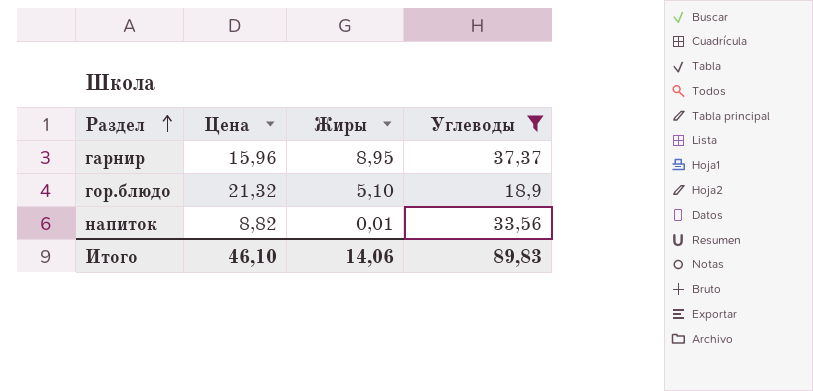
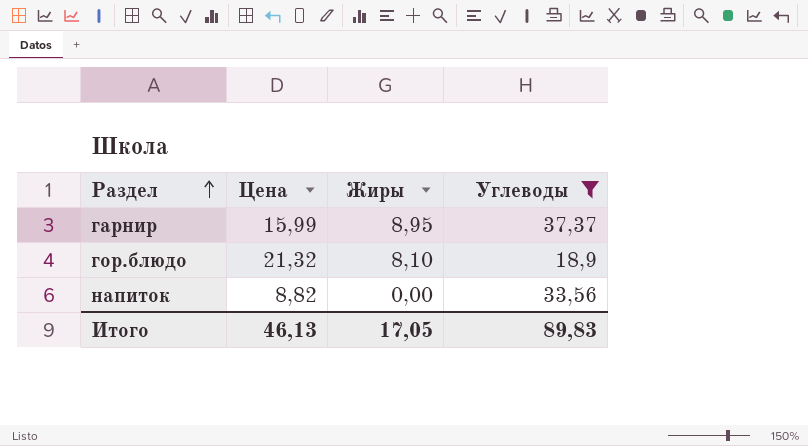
гарнир | Цена: 15,96 -> 15,99
гор.блюдо | Жиры: 5,10 -> 8,10
напиток | Жиры: 0,01 -> 0,00
Итого | Цена: 46,10 -> 46,13
Итого | Жиры: 14,06 -> 17,05

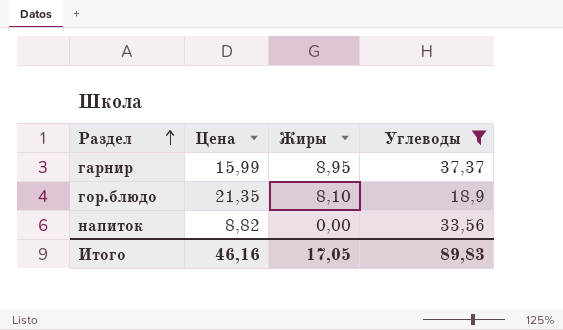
гор.блюдо | Цена: 21,32 -> 21,35
Итого | Цена: 46,13 -> 46,16

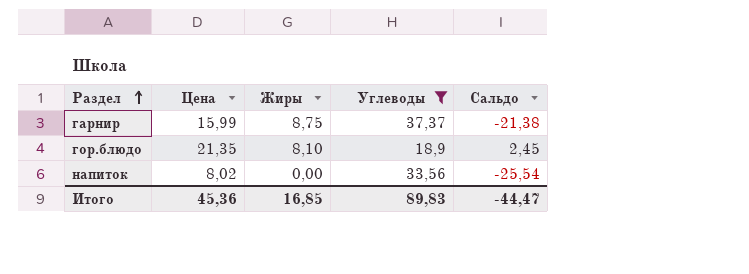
column Сальдо | formula: none -> [Цена] - [Углеводы]
гарнир | Жиры: 8,95 -> 8,75
напиток | Цена: 8,82 -> 8,02
Итого | Цена: 46,16 -> 45,36
Итого | Жиры: 17,05 -> 16,85

